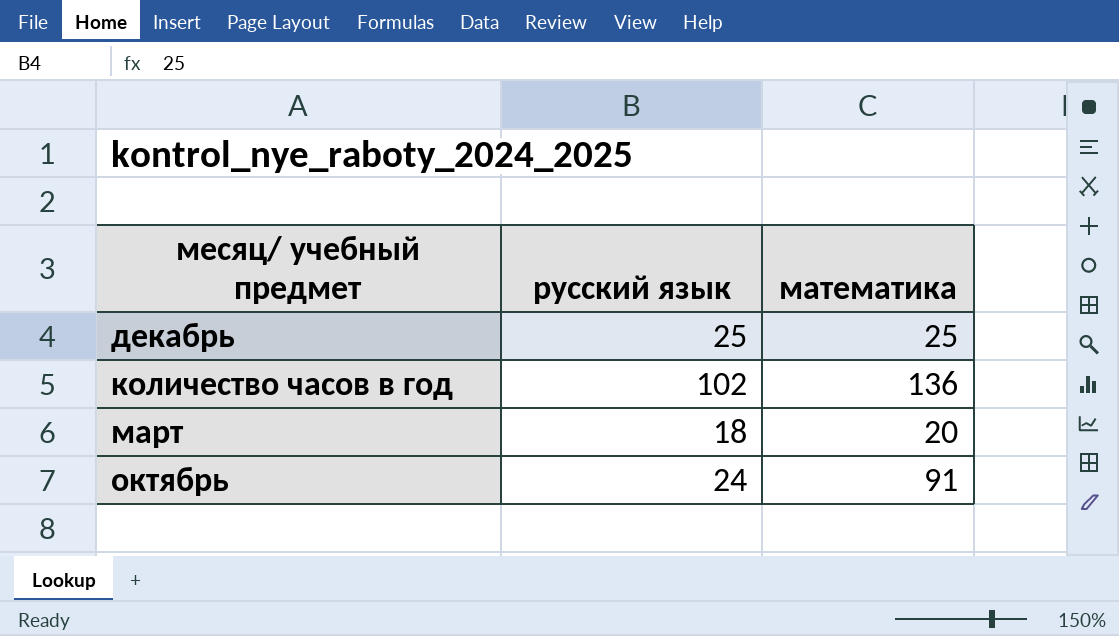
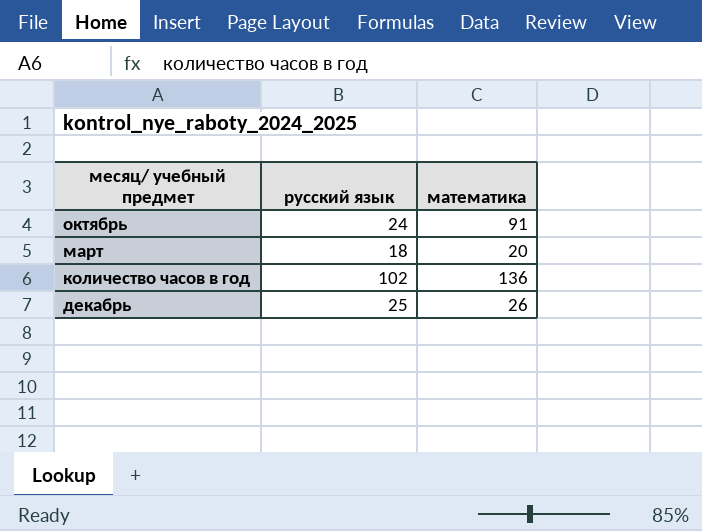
row order: месяц/ учебный предмет ascending -> месяц/ учебный предмет descending
декабрь | математика: 25 -> 26

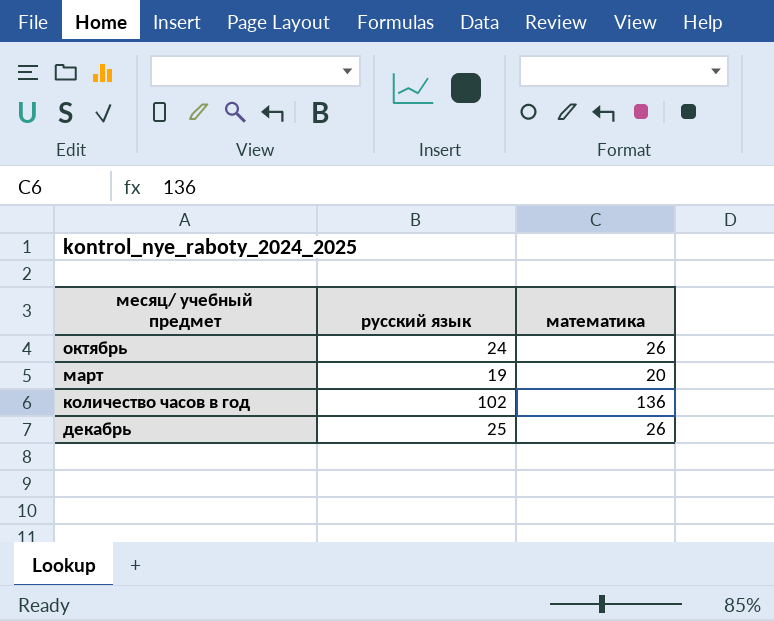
октябрь | математика: 91 -> 26
март | русский язык: 18 -> 19

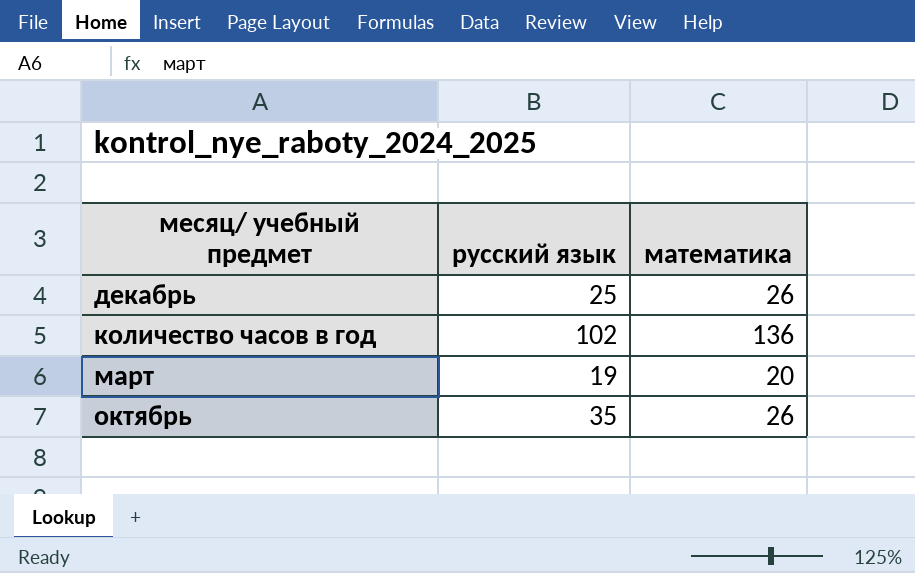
row order: месяц/ учебный предмет descending -> месяц/ учебный предмет ascending
октябрь | русский язык: 24 -> 35

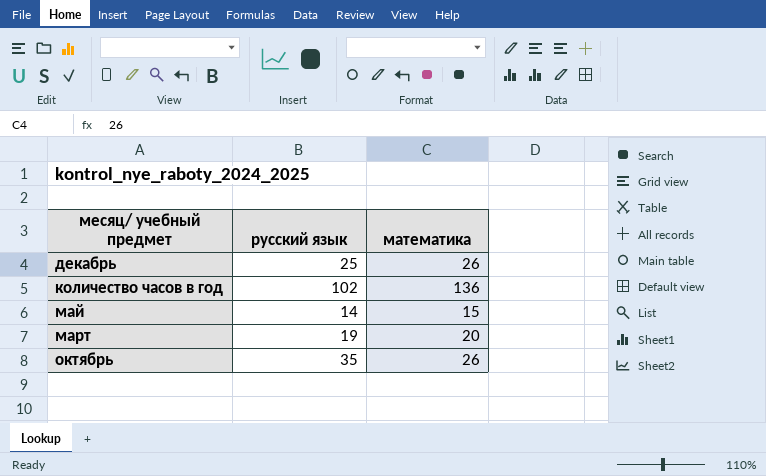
row май: none -> 14 | 15

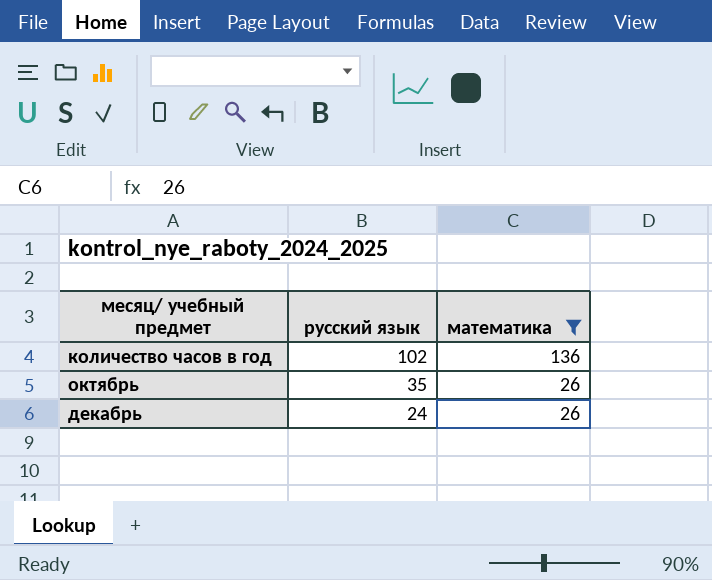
filter: none -> математика >= 26
row order: месяц/ учебный предмет ascending -> русский язык descending
декабрь | русский язык: 25 -> 24

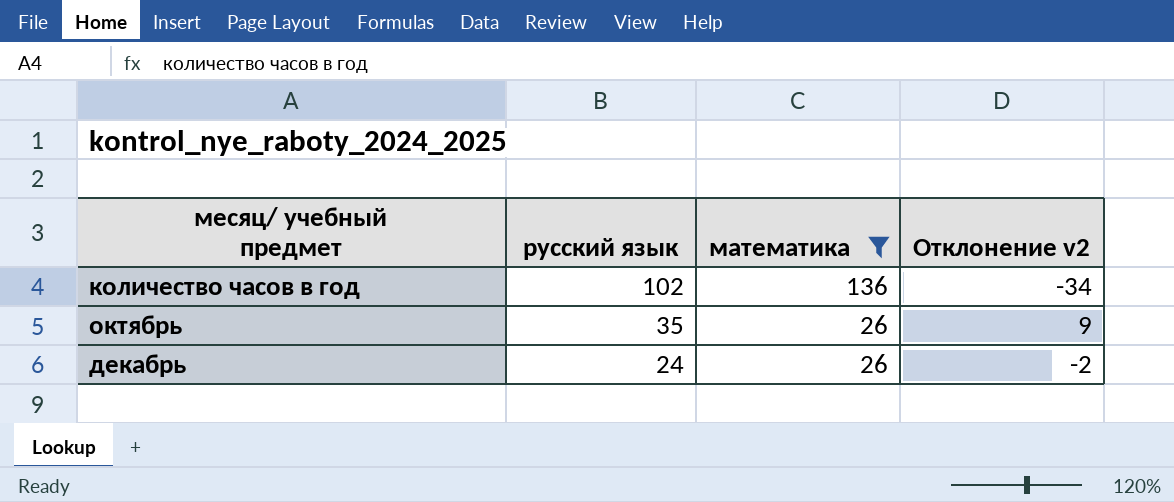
column Отклонение v2 | formula: none -> [русский язык] - [математика]

